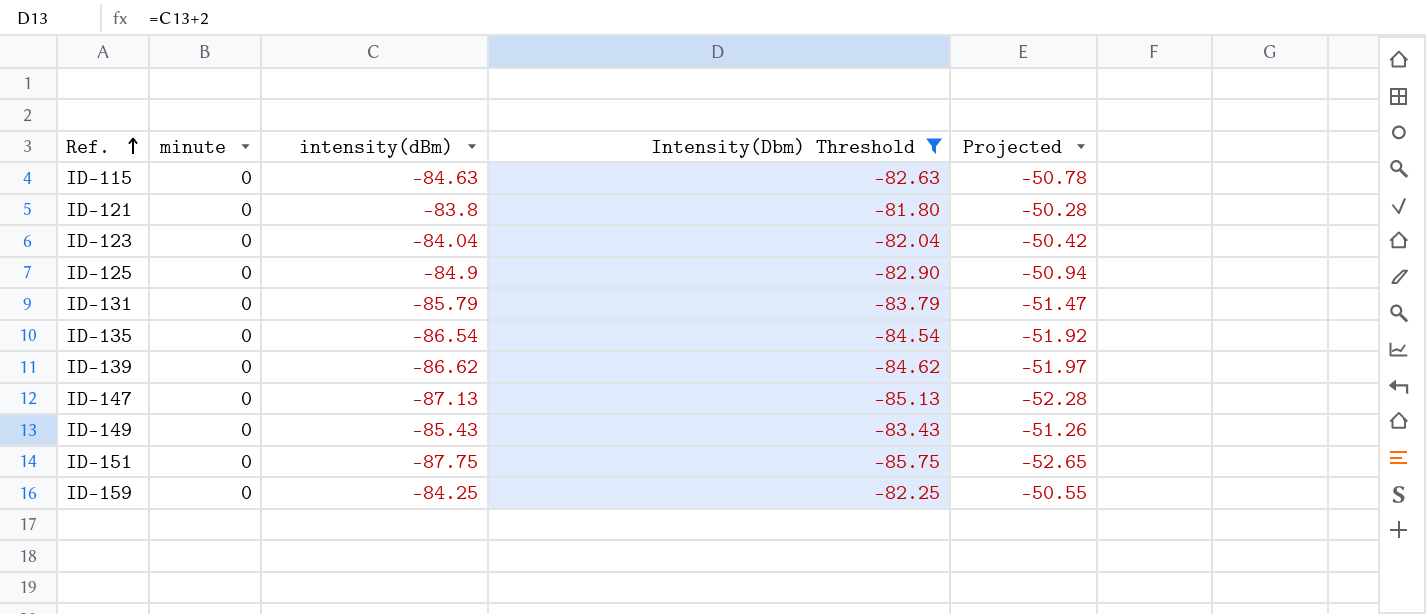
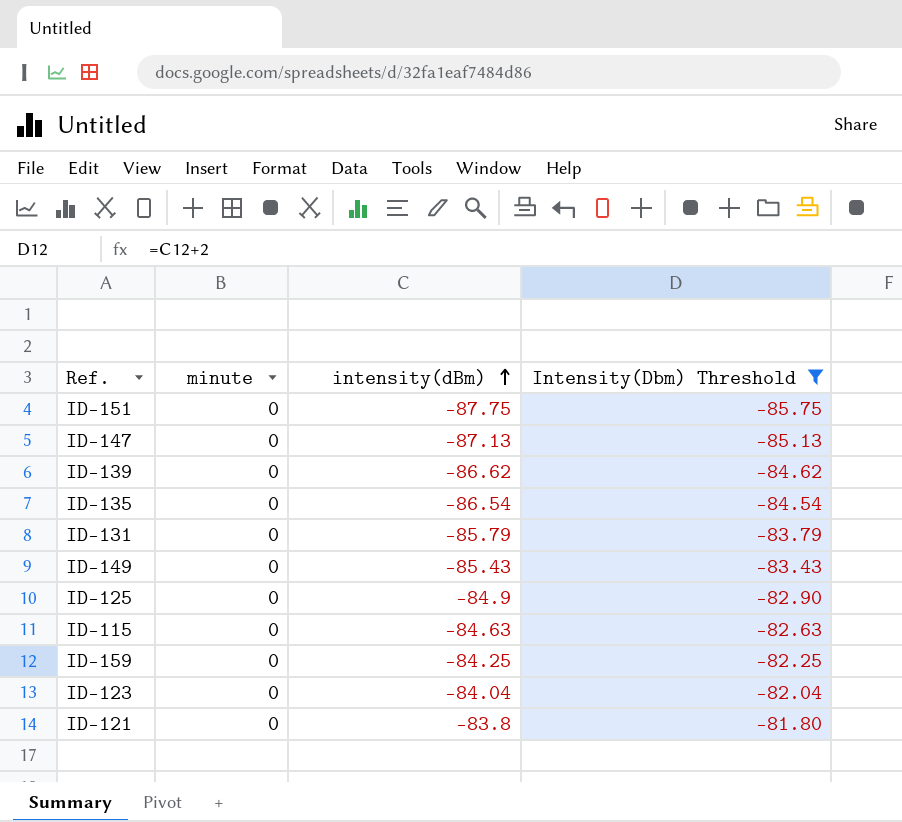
row order: Ref. ascending -> intensity(dBm) ascending
column Projected | formula: [intensity(dBm)] * 0.6 -> none

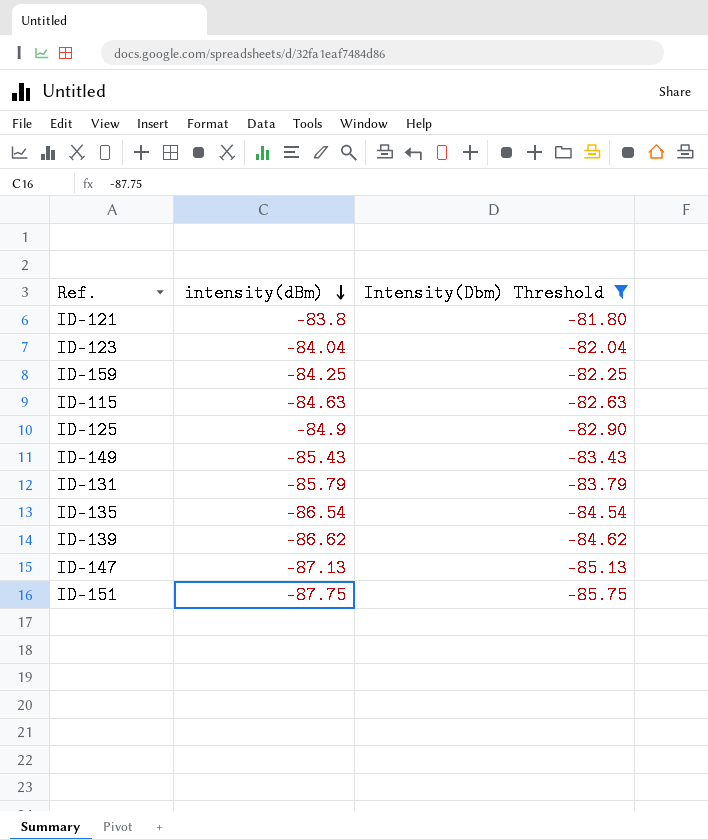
row order: intensity(dBm) ascending -> intensity(dBm) descending
column minute | position: 2 -> none

